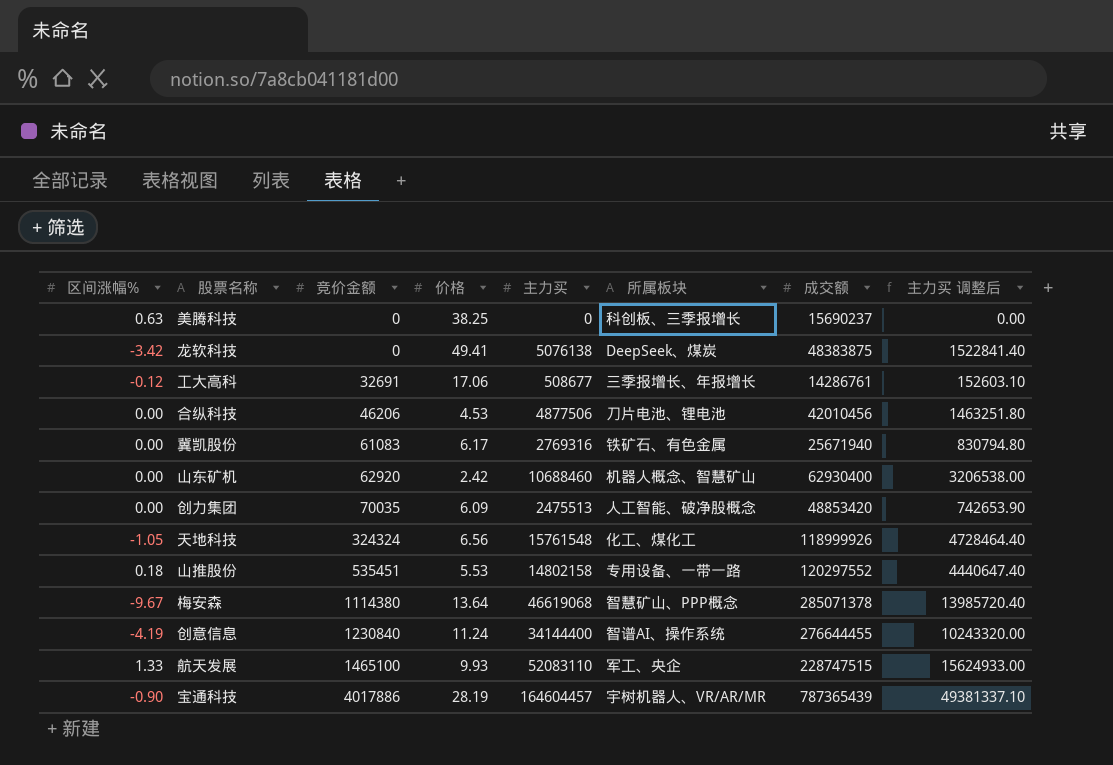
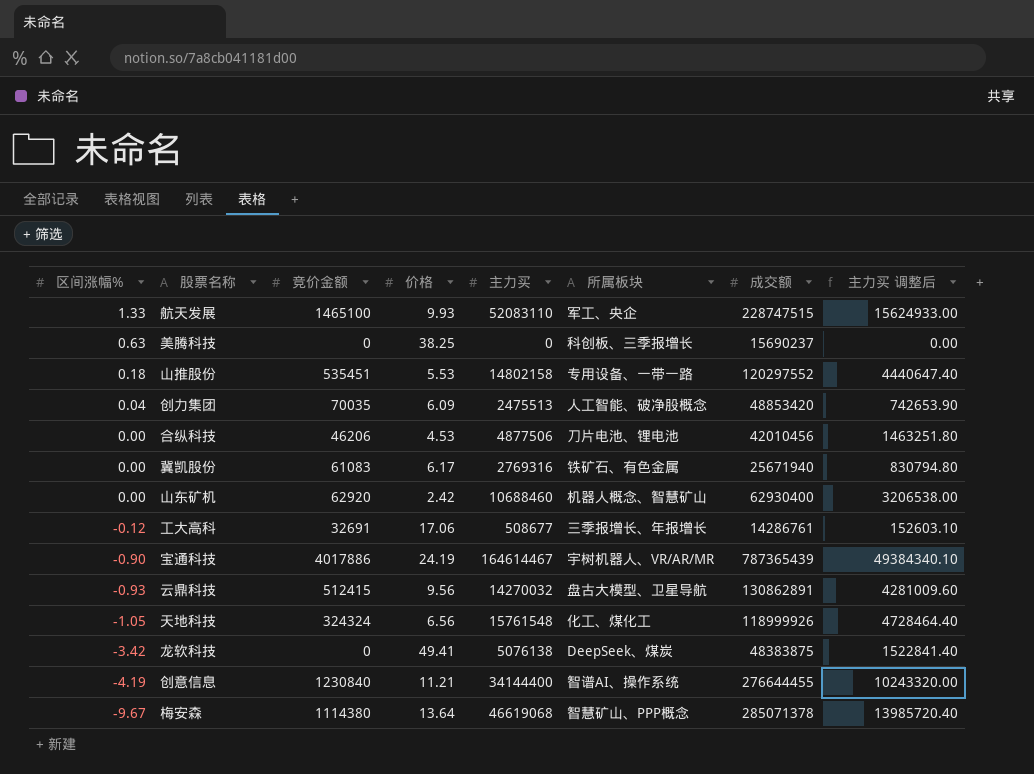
row order: 竞价金额 ascending -> 区间涨幅% descending
创力集团 | 区间涨幅%: 0.00 -> 0.04
宝通科技 | 价格: 28.19 -> 24.19
宝通科技 | 主力买: 164604457 -> 164614467
宝通科技 | 主力买 调整后: 49381337.10 -> 49384340.10
row 云鼎科技: none -> -0.93 | 512415 | 9.56 | 14270032 | 盘古大模型、卫星导航 | 130862891 | 4281009.60
创意信息 | 价格: 11.24 -> 11.21

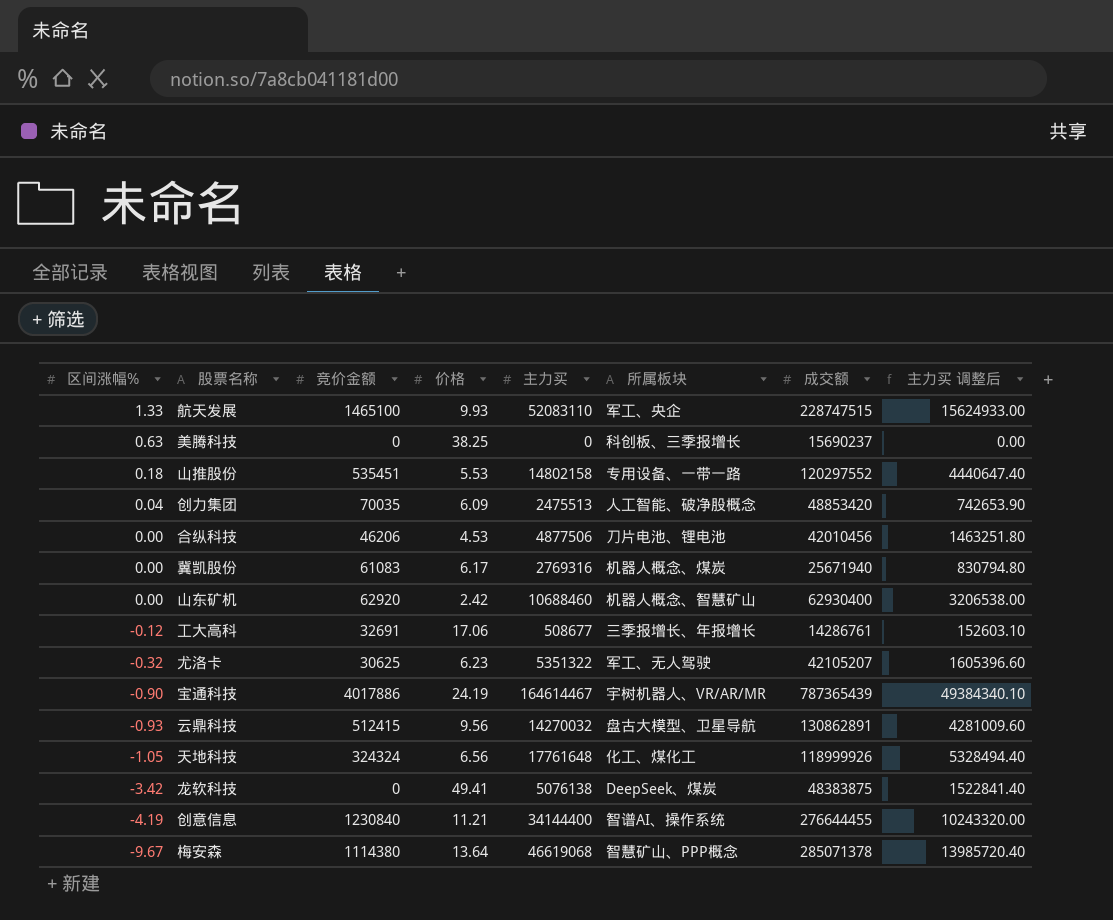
冀凯股份 | 所属板块: 铁矿石、有色金属 -> 机器人概念、煤炭
row 尤洛卡: none -> -0.32 | 30625 | 6.23 | 5351322 | 军工、无人驾驶 | 42105207 | 1605396.60
天地科技 | 主力买: 15761548 -> 17761648
天地科技 | 主力买 调整后: 4728464.40 -> 5328494.40

